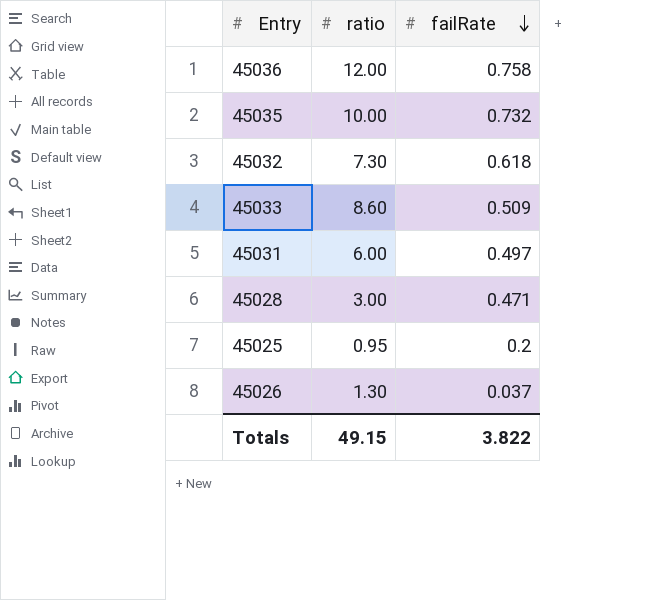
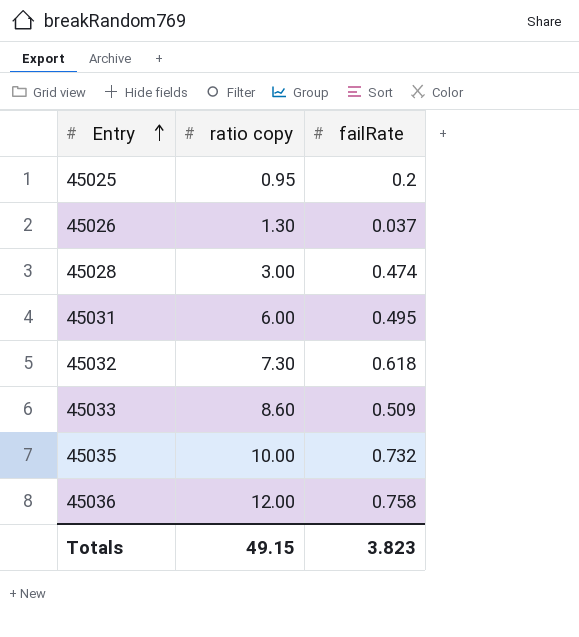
row order: failRate descending -> Entry ascending
column name: ratio -> ratio copy
45028 | failRate: 0.471 -> 0.474
45031 | failRate: 0.497 -> 0.495
Totals | failRate: 3.822 -> 3.823

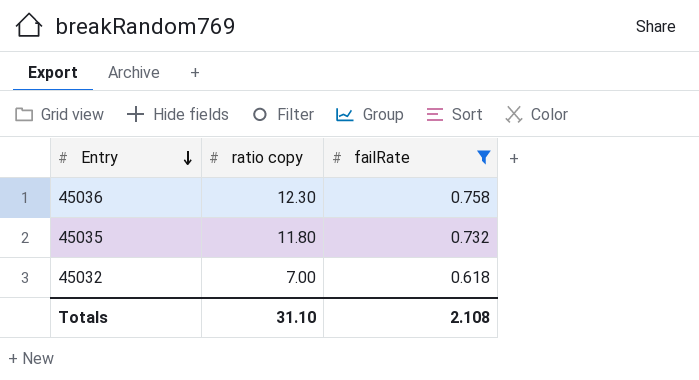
filter: none -> failRate >= 0.618
row order: Entry ascending -> Entry descending
45036 | ratio copy: 12.00 -> 12.30
45035 | ratio copy: 10.00 -> 11.80
45032 | ratio copy: 7.30 -> 7.00
Totals | ratio copy: 49.15 -> 31.10
Totals | failRate: 3.823 -> 2.108

